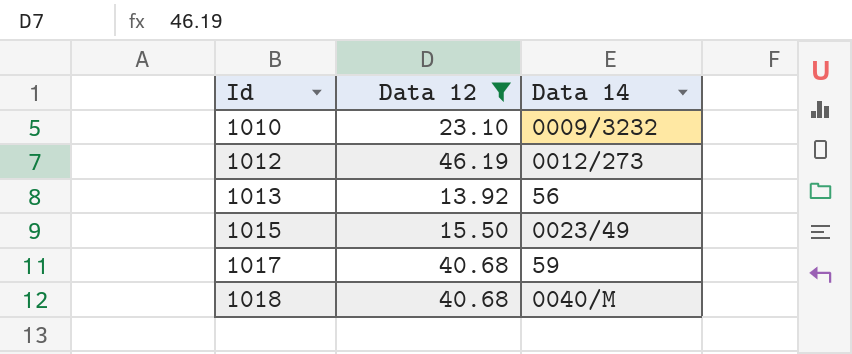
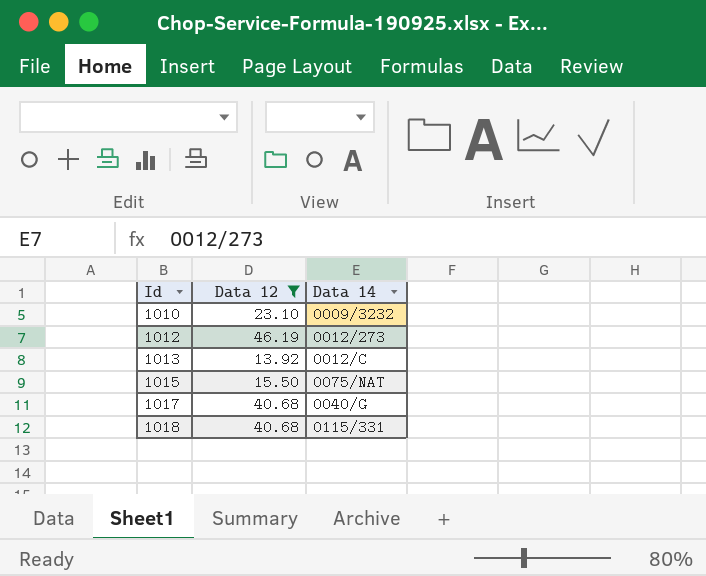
1013 | Data 14: 56 -> 0012/C
1015 | Data 14: 0023/49 -> 0075/NAT
1017 | Data 14: 59 -> 0040/G
1018 | Data 14: 0040/M -> 0115/331

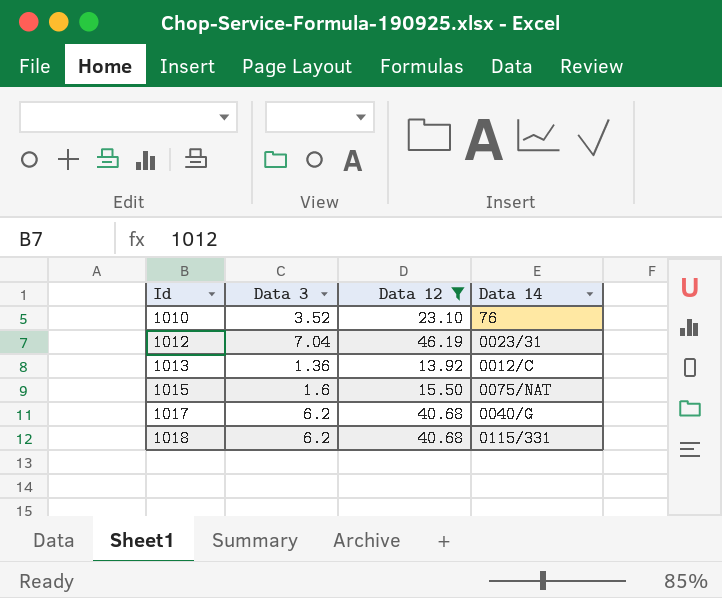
column Data 3 | position: none -> 2
1010 | Data 14: 0009/3232 -> 76
1012 | Data 14: 0012/273 -> 0023/31

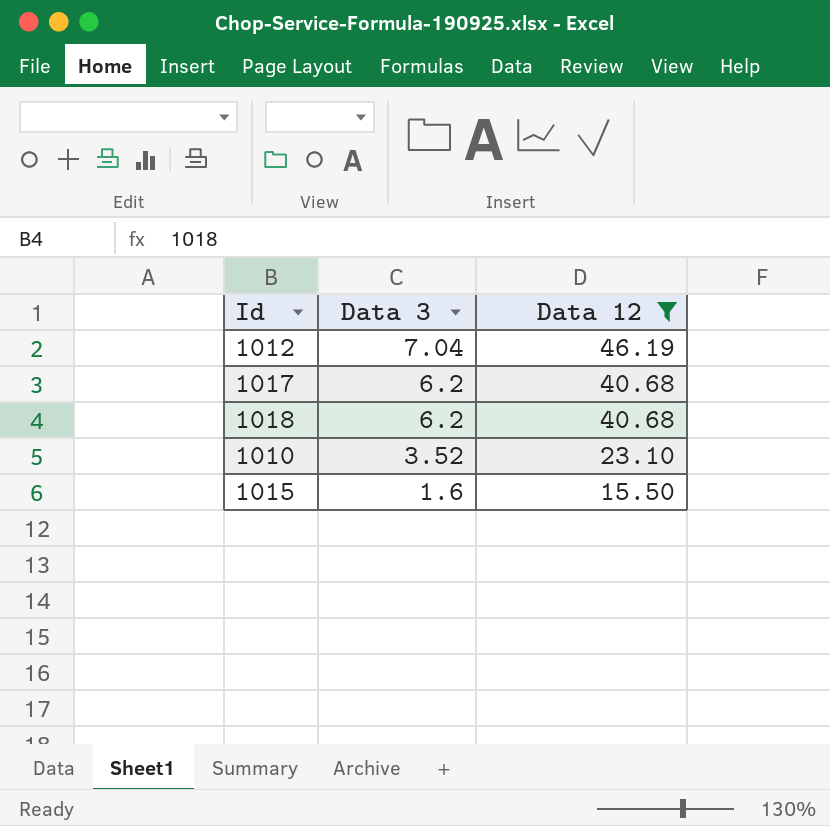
row order: Id ascending -> Data 3 descending
column Data 14 | position: 4 -> none
row 1013: 1.36 | 13.92 | 0012/C -> none

